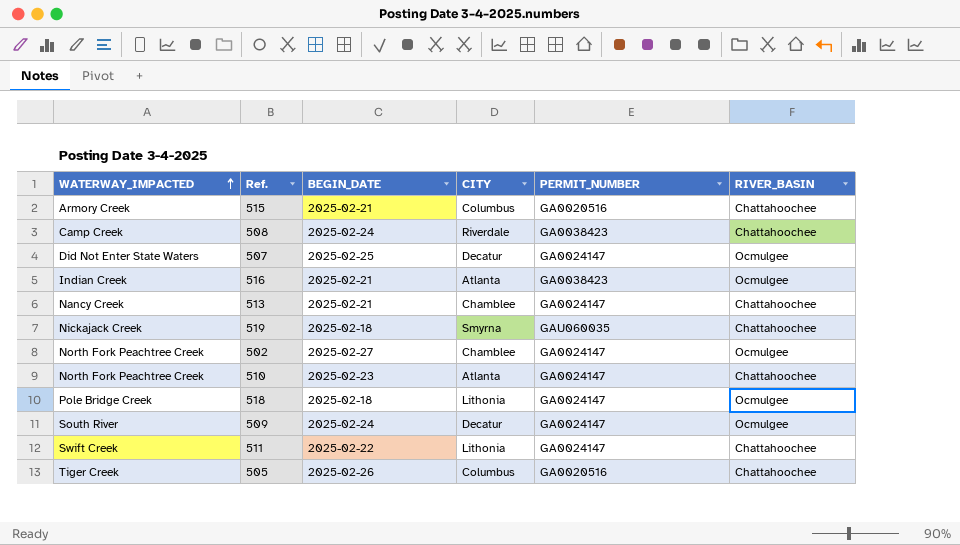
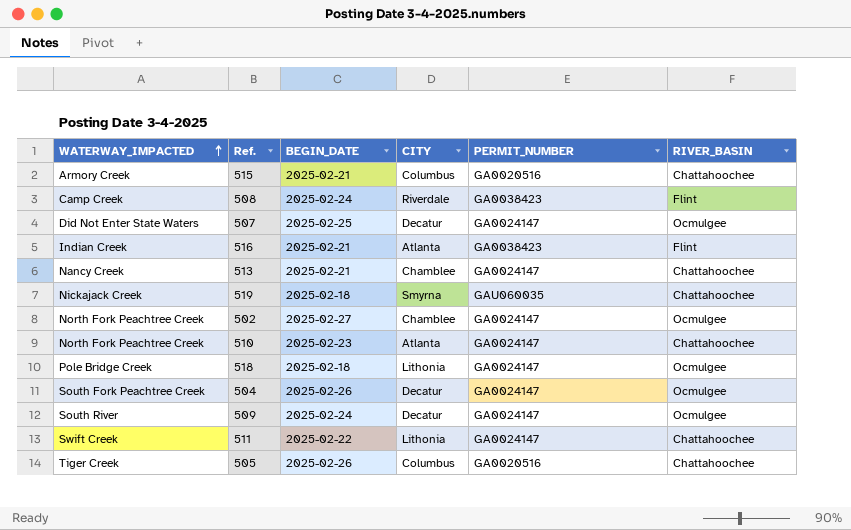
508 | RIVER_BASIN: Chattahoochee -> Flint
516 | RIVER_BASIN: Ocmulgee -> Flint
row 504: none -> South Fork Peachtree Creek | 2025-02-26 | Decatur | GA0024147 | Ocmulgee

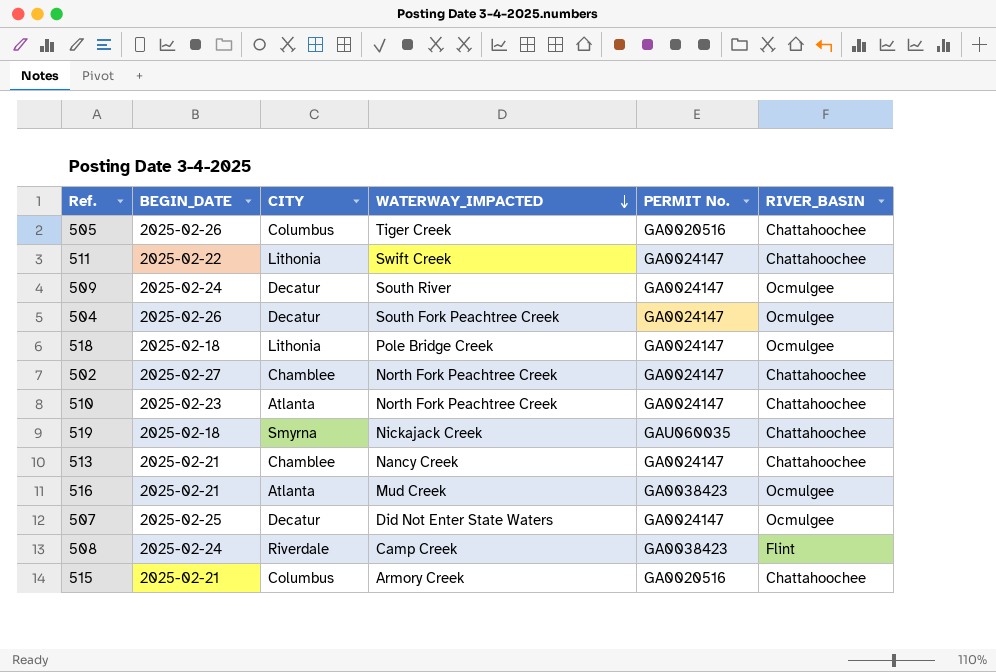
row order: WATERWAY_IMPACTED ascending -> WATERWAY_IMPACTED descending
column WATERWAY_IMPACTED | position: 1 -> 4
column name: PERMIT_NUMBER -> PERMIT No.
502 | RIVER_BASIN: Ocmulgee -> Chattahoochee
516 | WATERWAY_IMPACTED: Indian Creek -> Mud Creek
516 | RIVER_BASIN: Flint -> Ocmulgee

